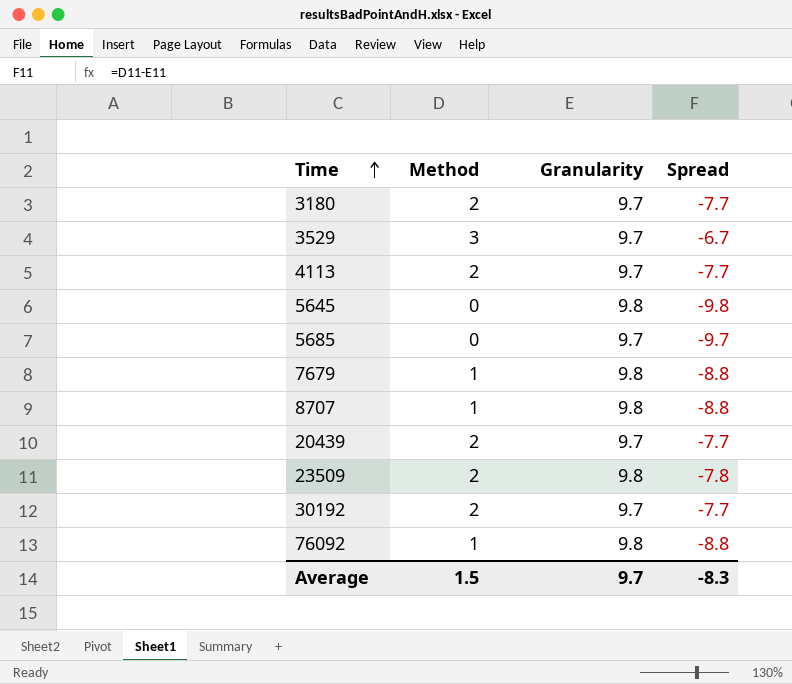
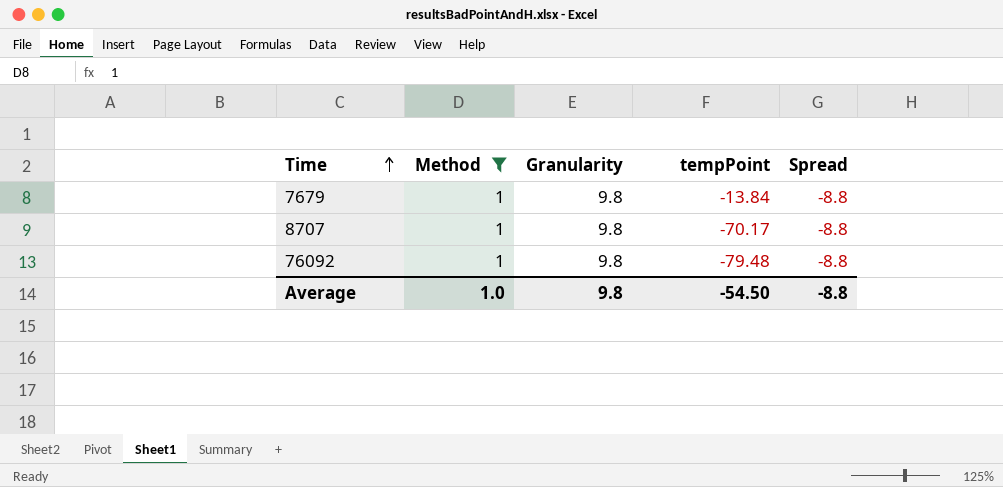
filter: none -> Method = 1
column tempPoint | position: none -> 4
Average | Method: 1.5 -> 1.0
Average | Granularity: 9.7 -> 9.8
Average | Spread: -8.3 -> -8.8

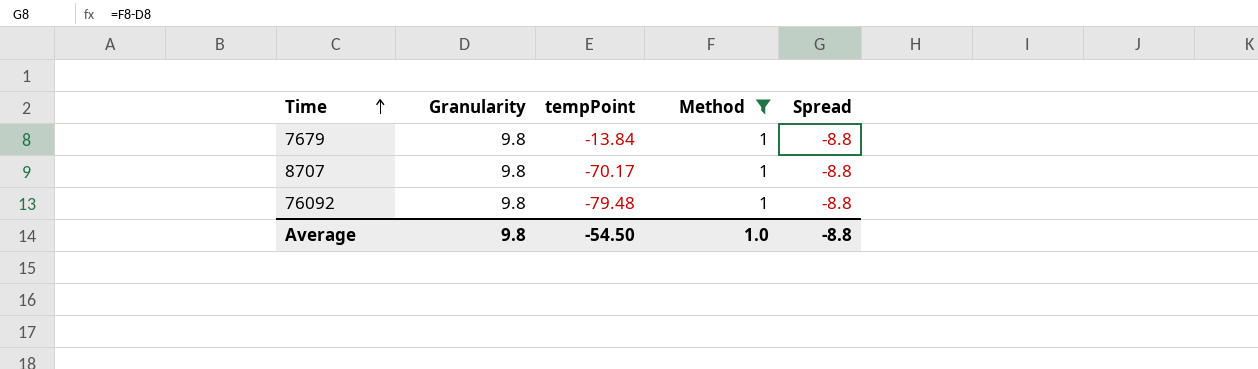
column Method | position: 2 -> 4

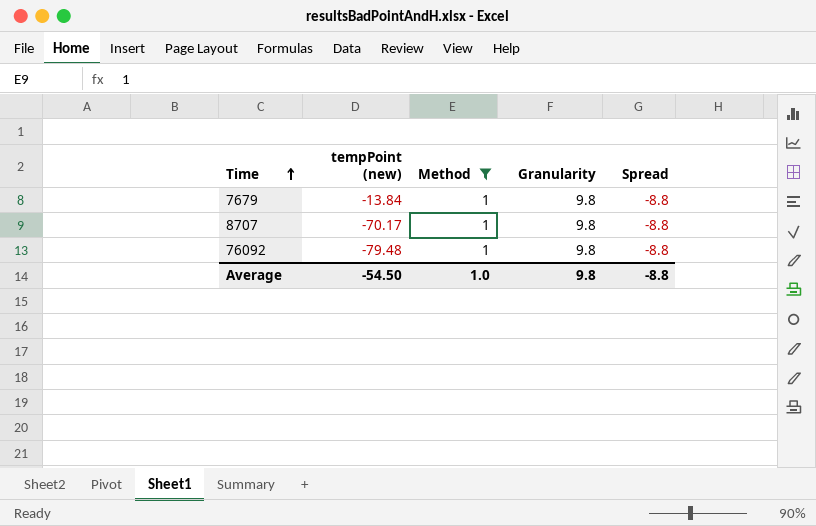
column name: tempPoint -> tempPoint (new)
column Granularity | position: 2 -> 4

